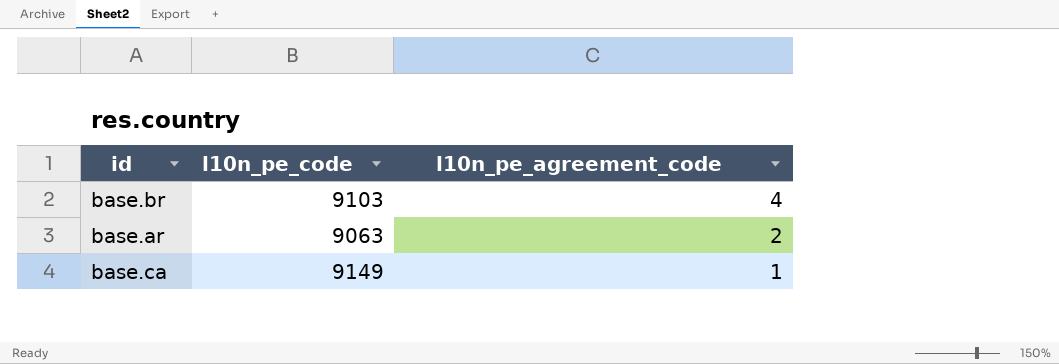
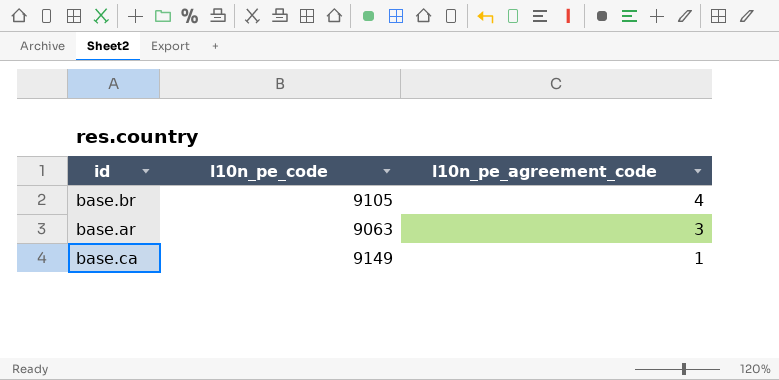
base.br | l10n_pe_code: 9103 -> 9105
base.ar | l10n_pe_agreement_code: 2 -> 3

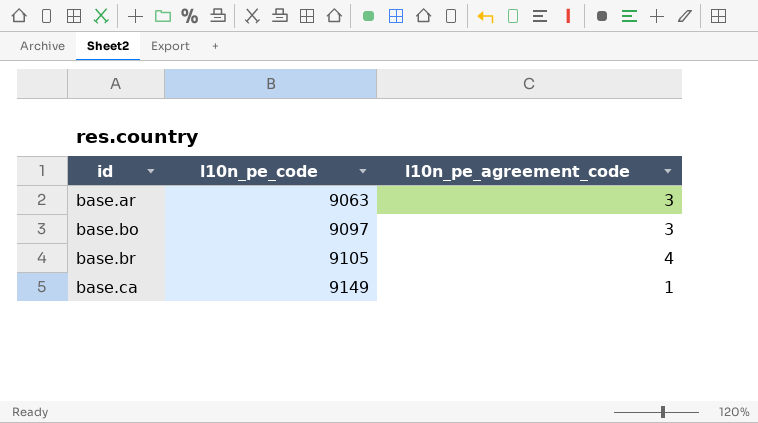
row order: l10n_pe_agreement_code descending -> id ascending
row base.bo: none -> 9097 | 3

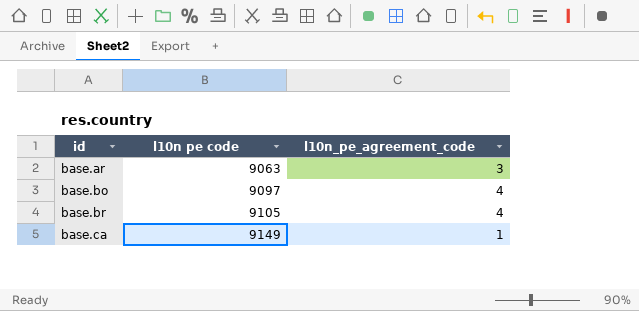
column name: l10n_pe_code -> l10n pe code
base.bo | l10n_pe_agreement_code: 3 -> 4

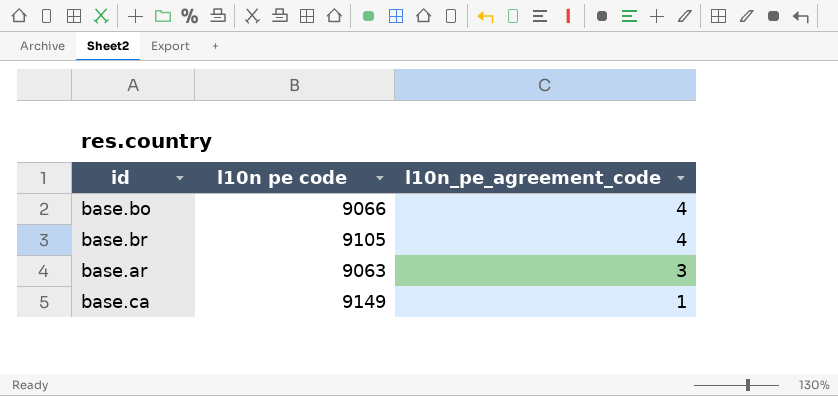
row order: id ascending -> l10n_pe_agreement_code descending
base.bo | l10n pe code: 9097 -> 9066

